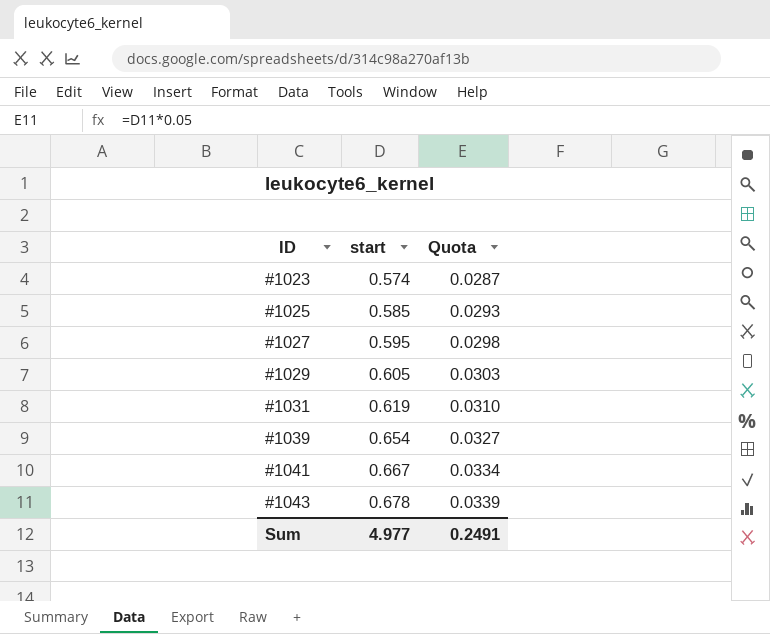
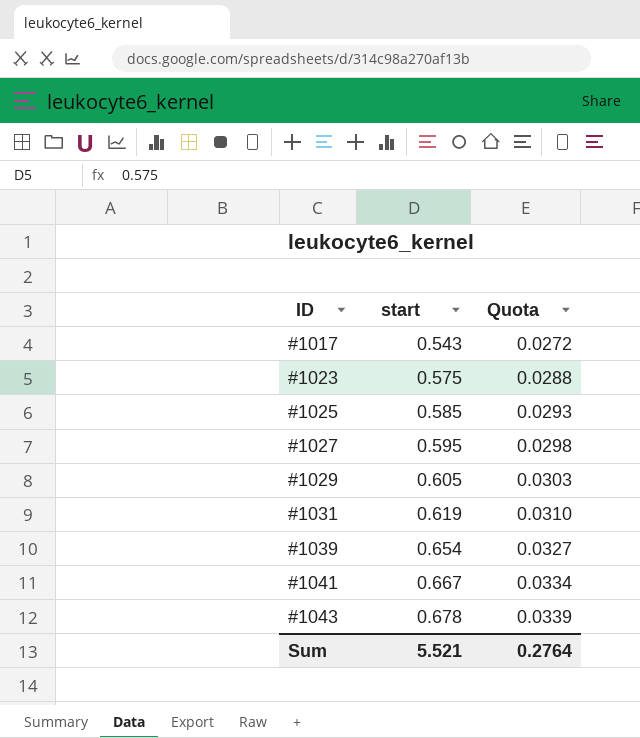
row #1017: none -> 0.543 | 0.0272
#1023 | start: 0.574 -> 0.575
#1023 | Quota: 0.0287 -> 0.0288
Sum | start: 4.977 -> 5.521
Sum | Quota: 0.2491 -> 0.2764

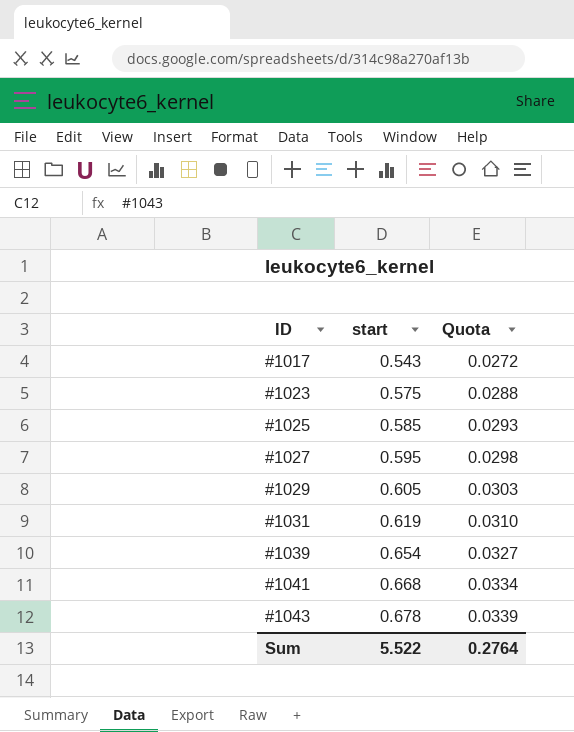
#1041 | start: 0.667 -> 0.668
Sum | start: 5.521 -> 5.522

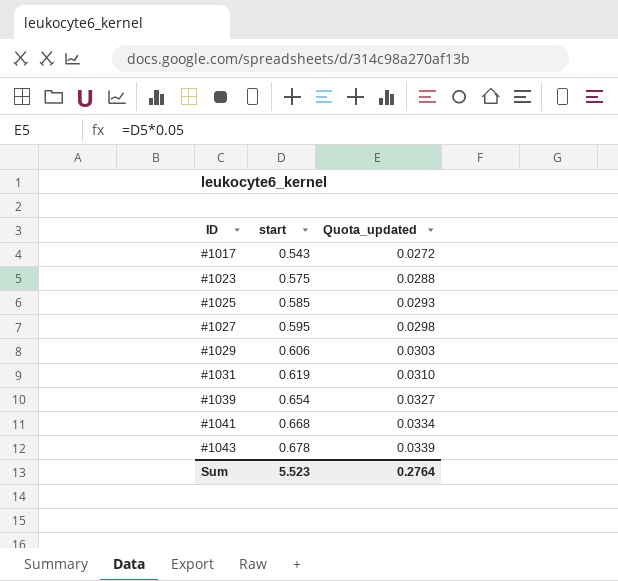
column name: Quota -> Quota_updated
#1029 | start: 0.605 -> 0.606
Sum | start: 5.522 -> 5.523

